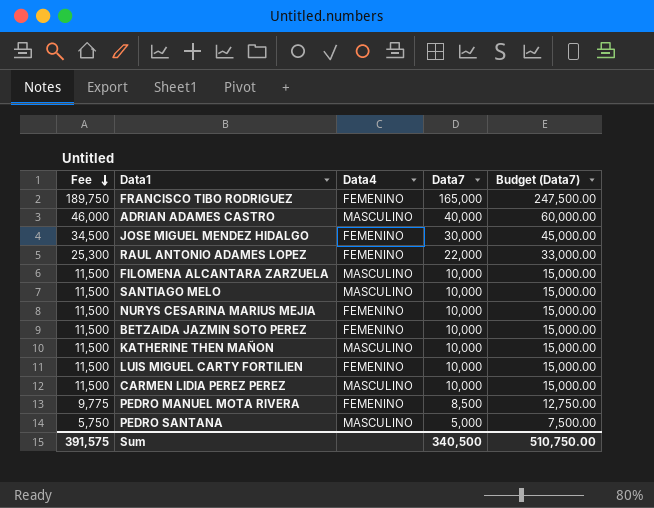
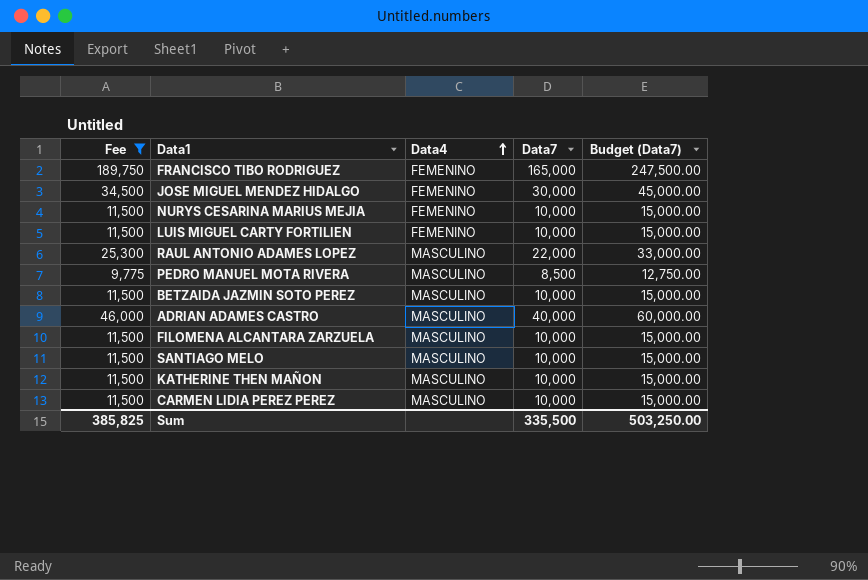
filter: none -> Fee != 5,750
row order: Fee descending -> Data4 ascending
RAUL ANTONIO ADAMES LOPEZ | Data4: FEMENINO -> MASCULINO
PEDRO MANUEL MOTA RIVERA | Data4: FEMENINO -> MASCULINO
BETZAIDA JAZMIN SOTO PEREZ | Data4: FEMENINO -> MASCULINO
Sum | Fee: 391,575 -> 385,825
Sum | Data7: 340,500 -> 335,500
Sum | Budget (Data7): 510,750.00 -> 503,250.00

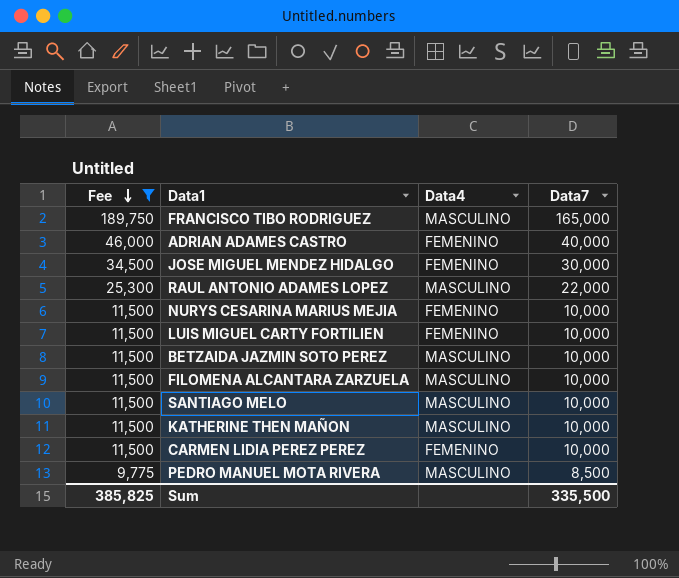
row order: Data4 ascending -> Fee descending
column Budget (Data7) | formula: [Data7] * 1.5 -> none
FRANCISCO TIBO RODRIGUEZ | Data4: FEMENINO -> MASCULINO
ADRIAN ADAMES CASTRO | Data4: MASCULINO -> FEMENINO
CARMEN LIDIA PEREZ PEREZ | Data4: MASCULINO -> FEMENINO

